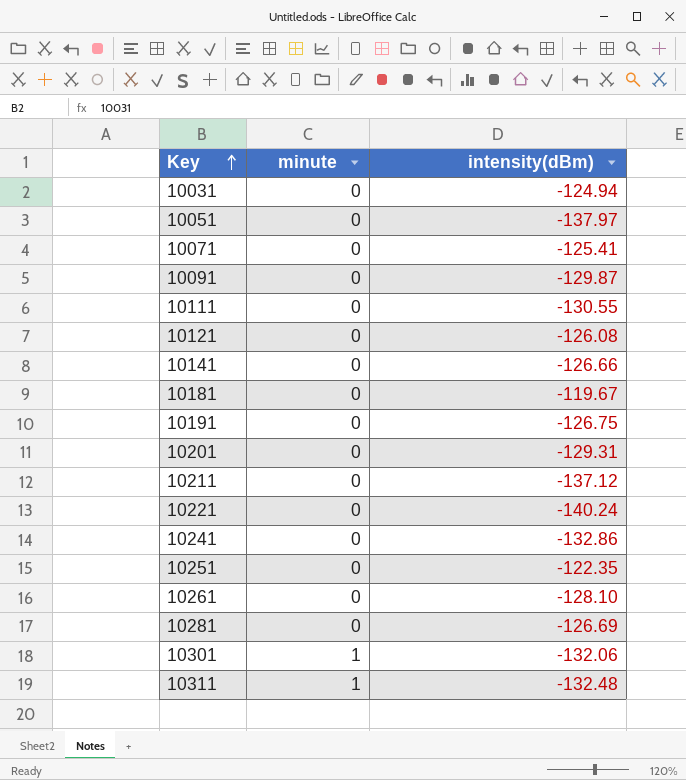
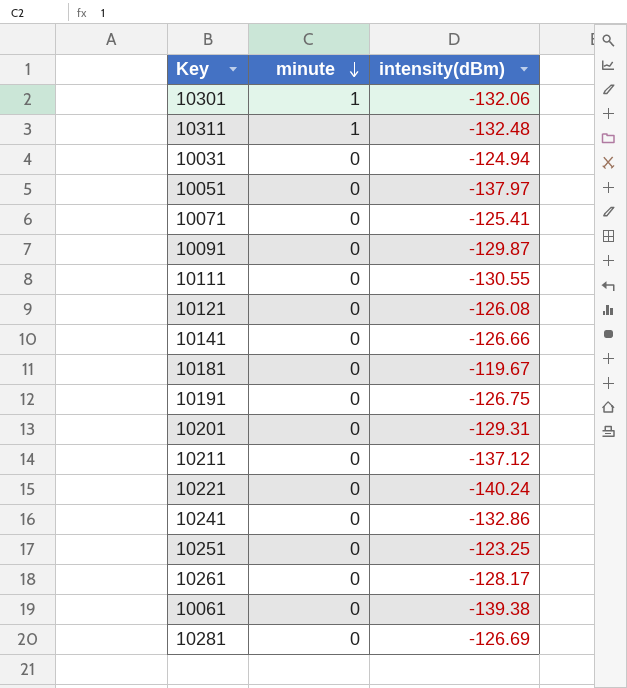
row order: Key ascending -> minute descending
10251 | intensity(dBm): -122.35 -> -123.25
10261 | intensity(dBm): -128.10 -> -128.17
row 10061: none -> 0 | -139.38

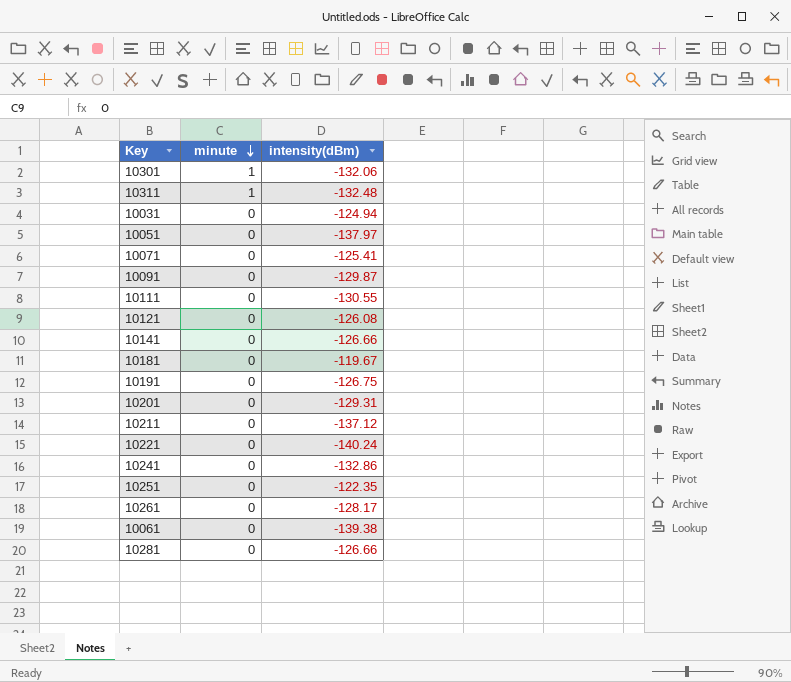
10251 | intensity(dBm): -123.25 -> -122.35
10281 | intensity(dBm): -126.69 -> -126.66

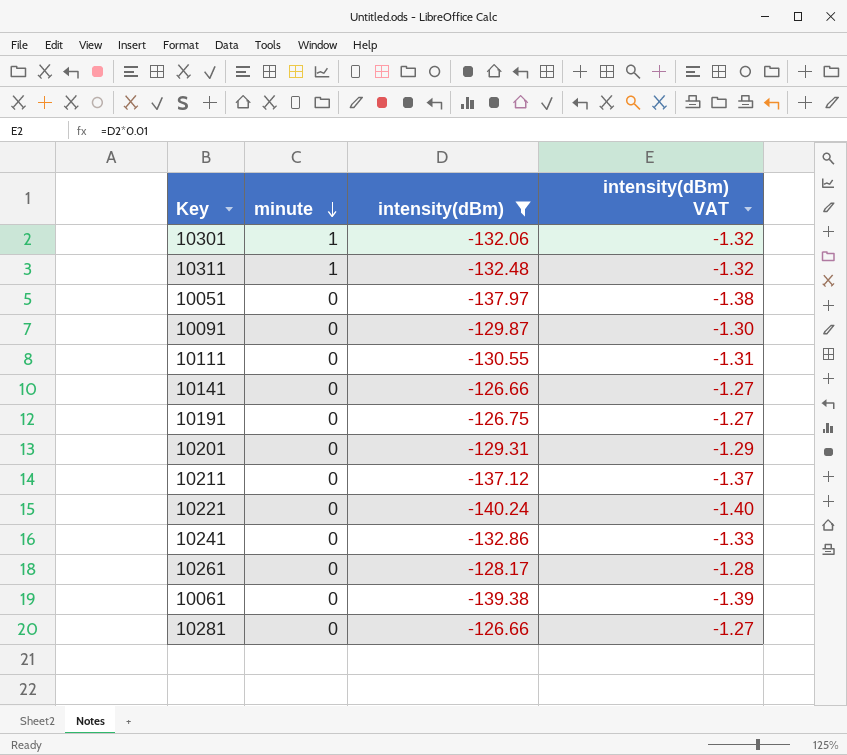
filter: none -> intensity(dBm) <= -126.66
column intensity(dBm) VAT | formula: none -> [intensity(dBm)] * 0.01

